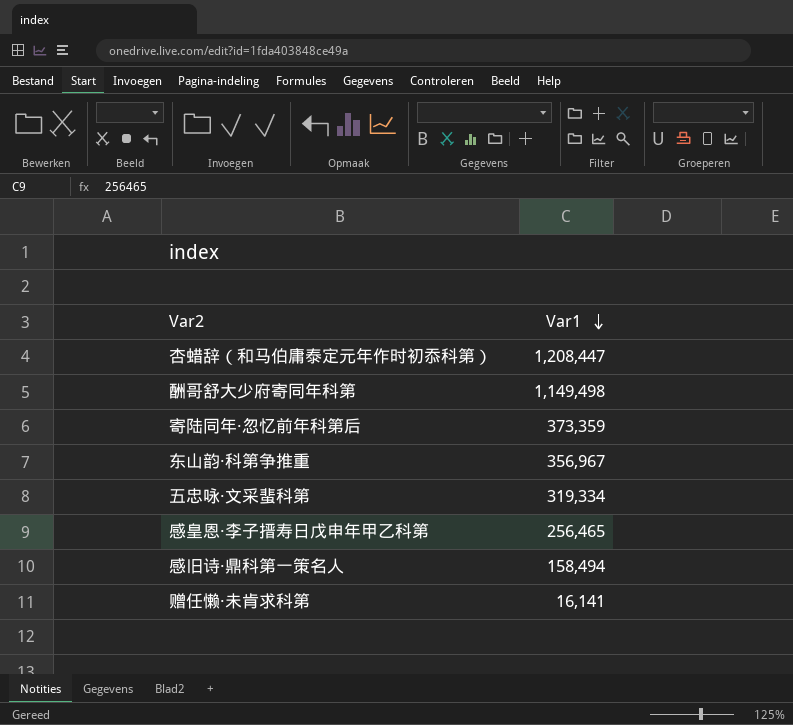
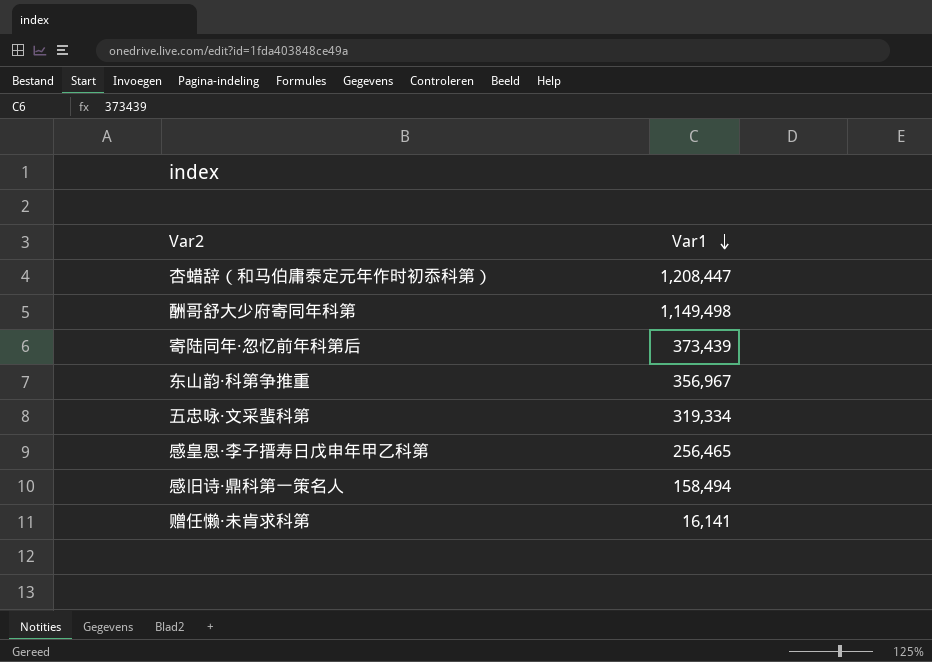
寄陆同年·忽忆前年科第后 | Var1: 373,359 -> 373,439

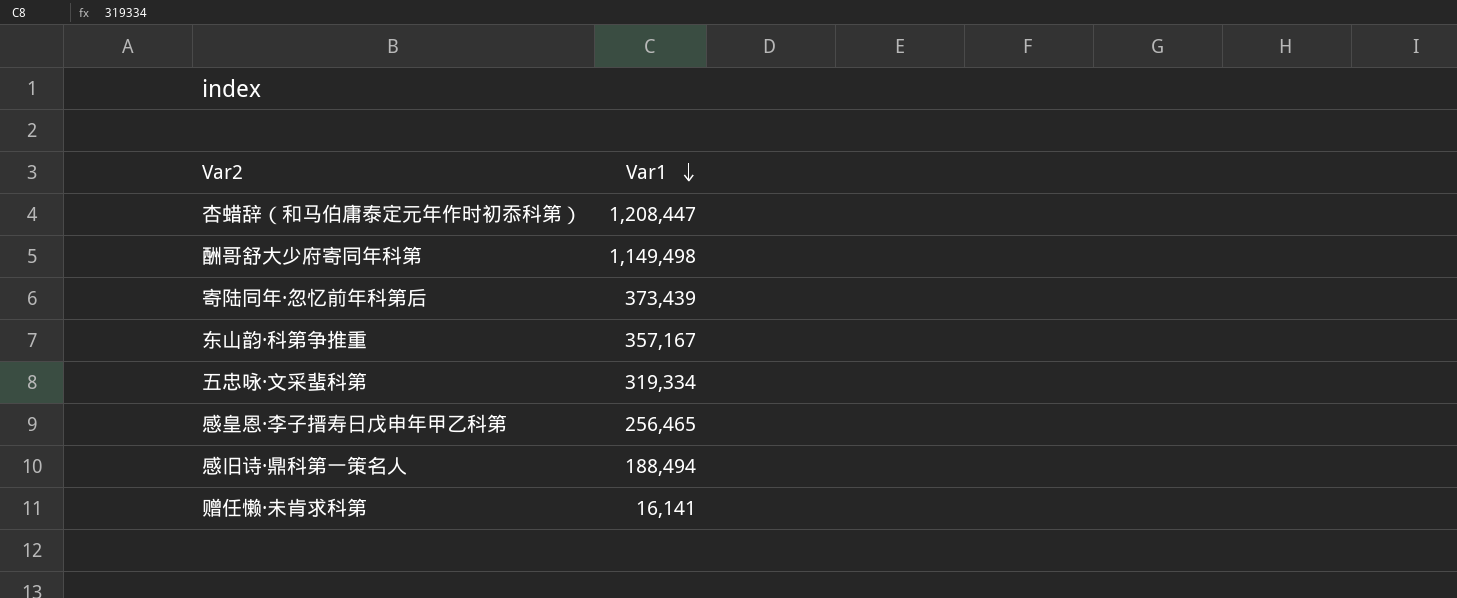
东山韵·科第争推重 | Var1: 356,967 -> 357,167
感旧诗·鼎科第一策名人 | Var1: 158,494 -> 188,494

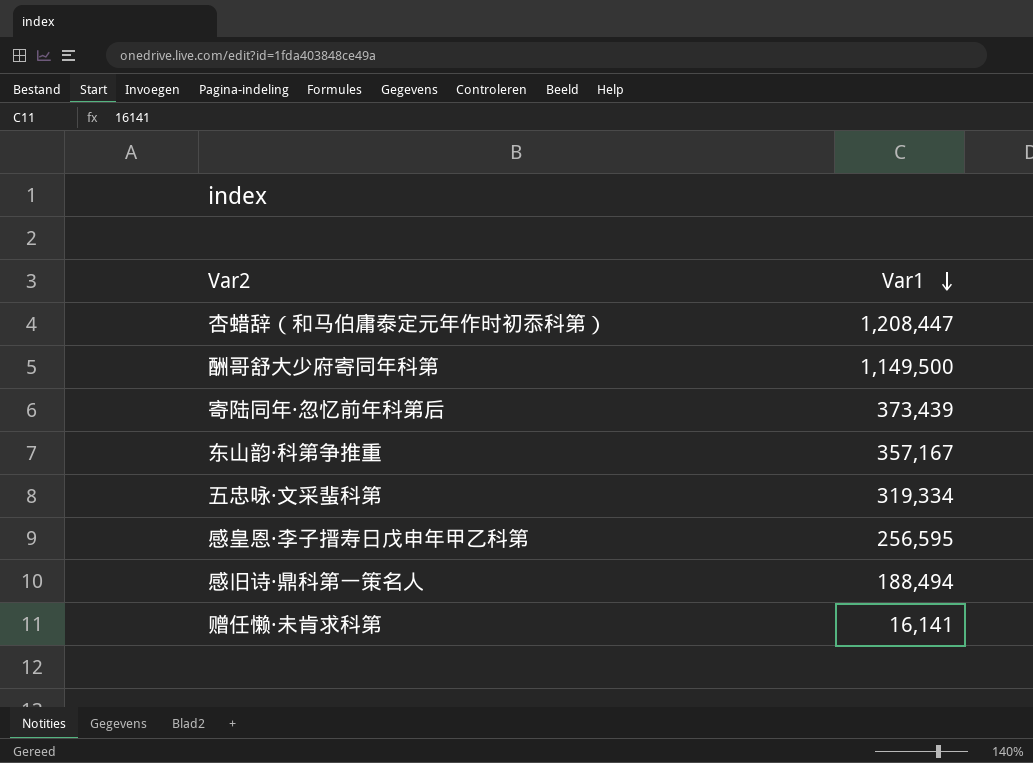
酬哥舒大少府寄同年科第 | Var1: 1,149,498 -> 1,149,500
感皇恩·李子搢寿日戊申年甲乙科第 | Var1: 256,465 -> 256,595

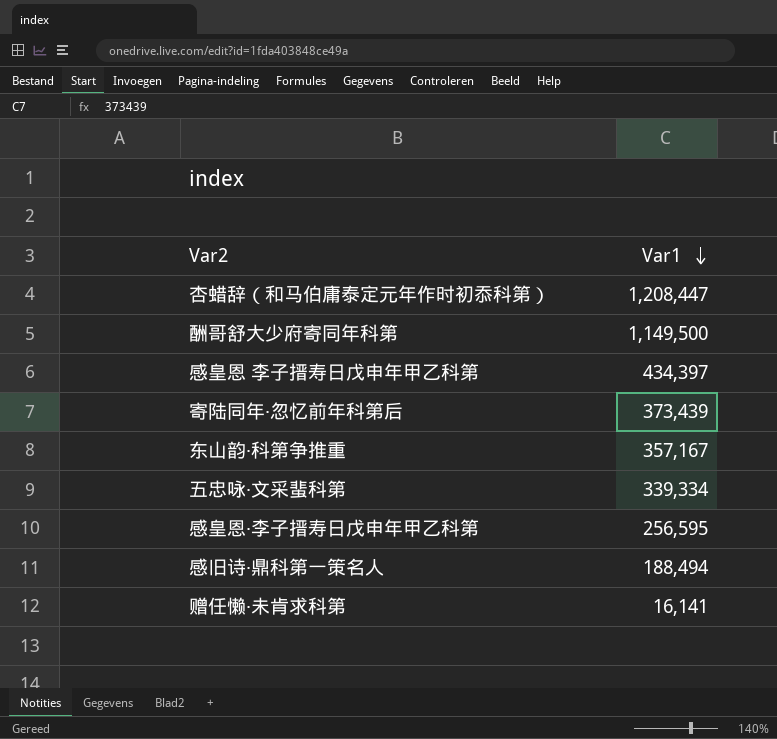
row 感皇恩 李子搢寿日戊申年甲乙科第: none -> 434,397
五忠咏·文采蜚科第 | Var1: 319,334 -> 339,334

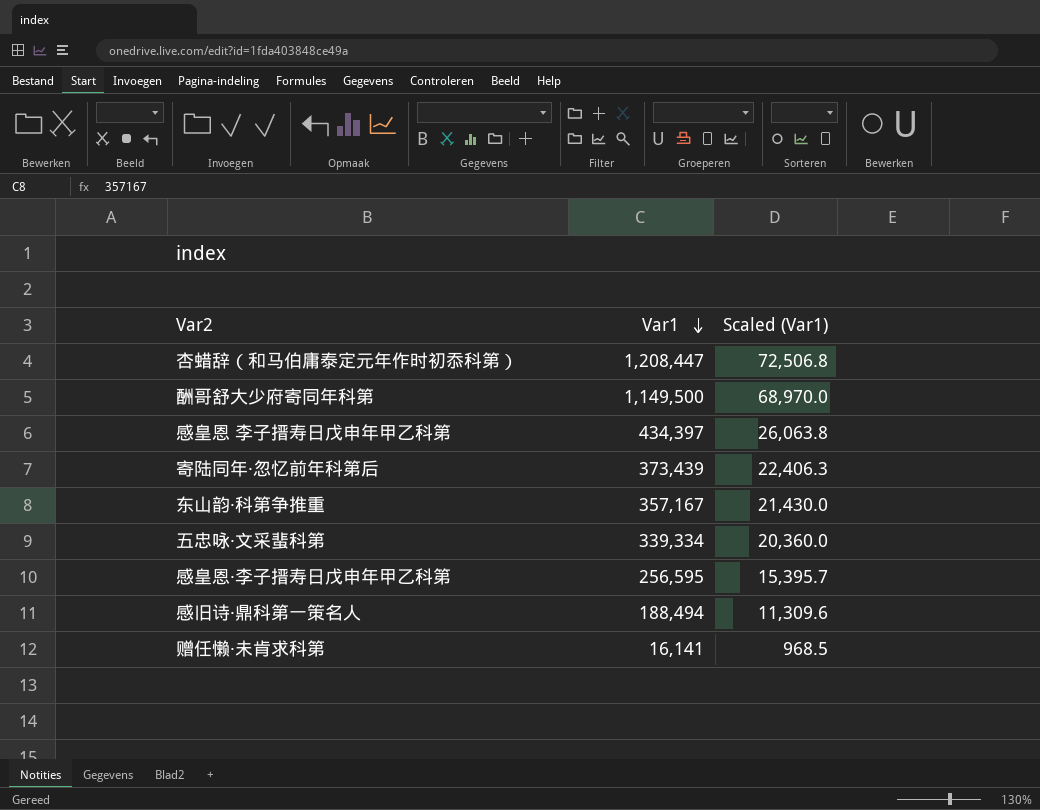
column Scaled (Var1) | formula: none -> [Var1] * 0.06

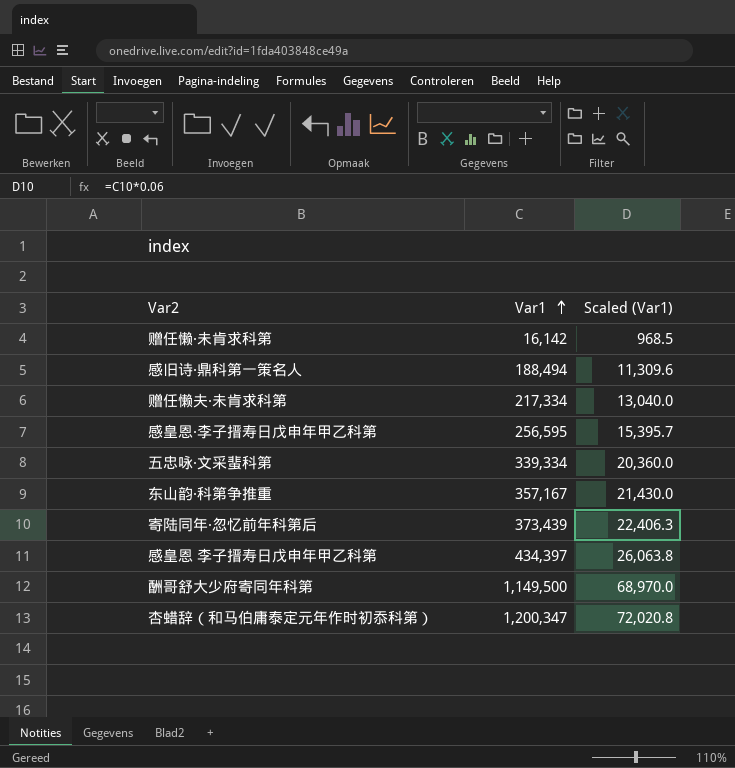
row order: Var1 descending -> Var1 ascending
赠任懒·未肯求科第 | Var1: 16,141 -> 16,142
row 赠任懒夫·未肯求科第: none -> 217,334 | 13,040.0
杏蜡辞（和马伯庸泰定元年作时初忝科第） | Var1: 1,208,447 -> 1,200,347
杏蜡辞（和马伯庸泰定元年作时初忝科第） | Scaled (Var1): 72,506.8 -> 72,020.8

